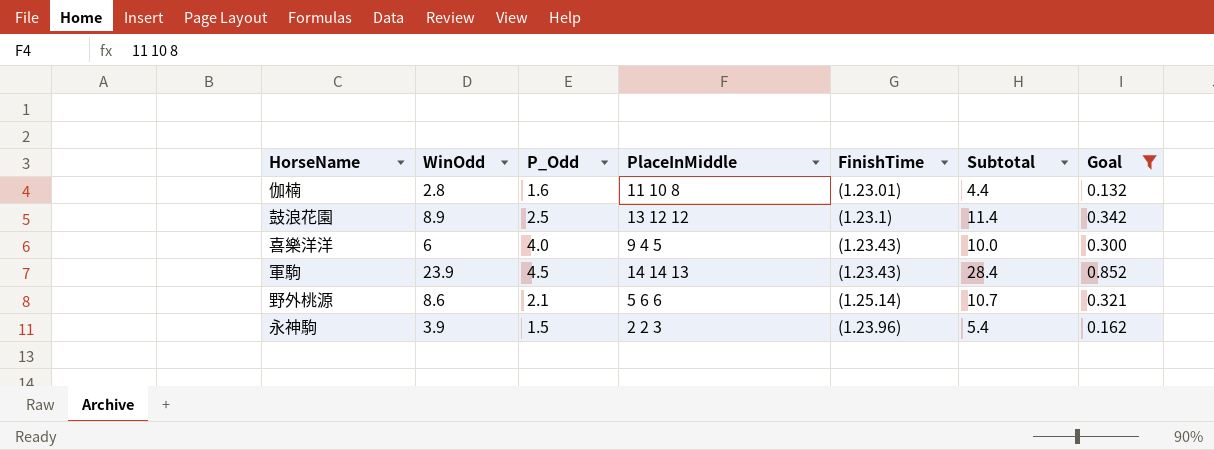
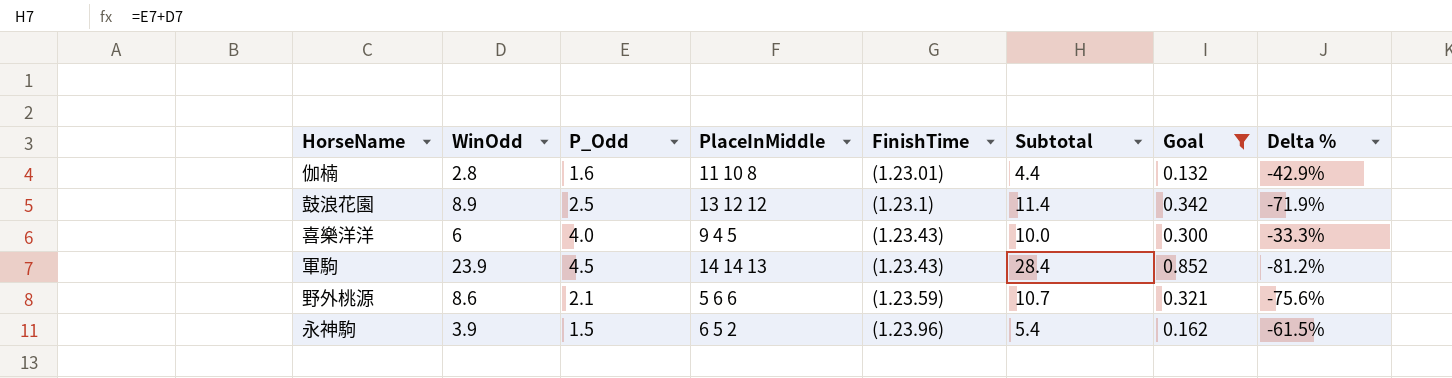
column Delta % | formula: none -> ([P_Odd] - [WinOdd]) / [WinOdd]
野外桃源 | FinishTime: (1.25.14) -> (1.23.59)
永神駒 | PlaceInMiddle: 2 2 3 -> 6 5 2

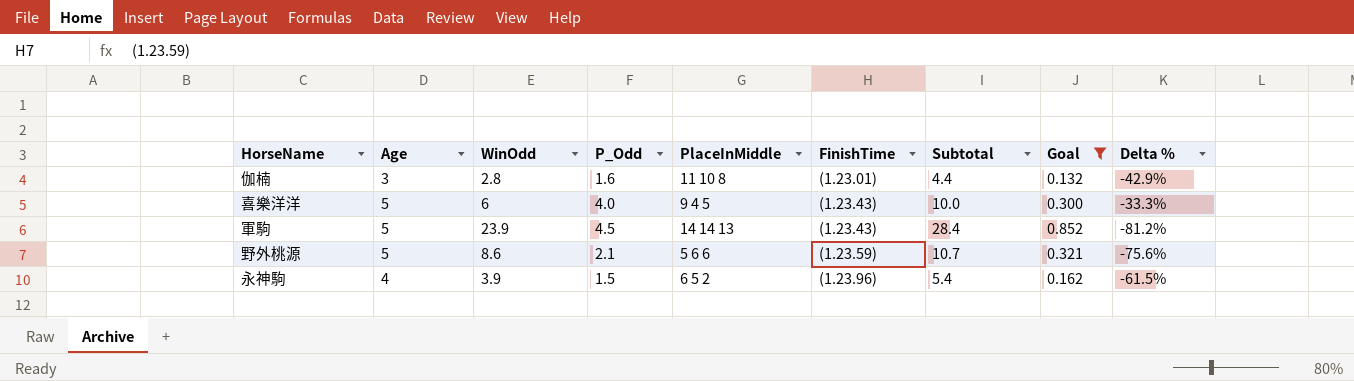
column Age | position: none -> 2
row 鼓浪花園: 8.9 | 2.5 | 13 12 12 | (1.23.1) | 11.4 | 0.342 | -71.9% -> none

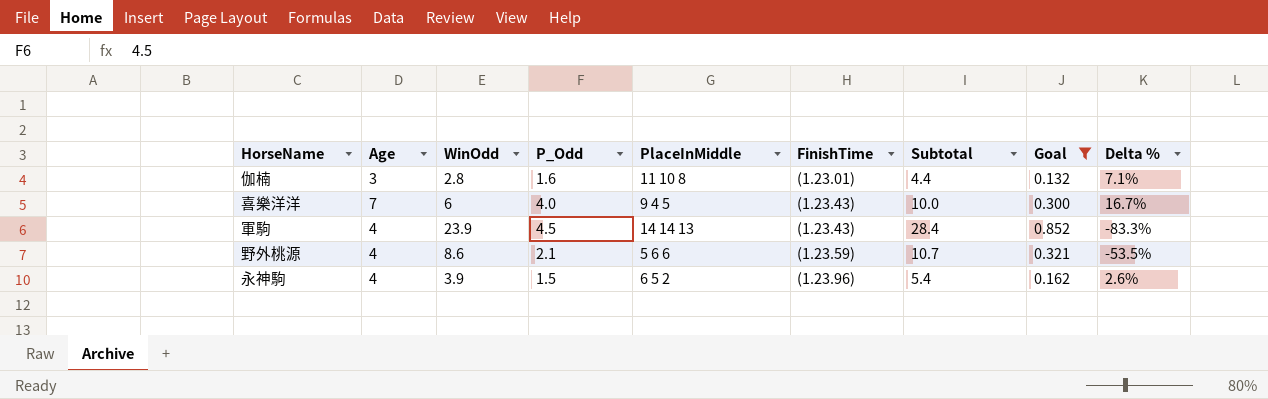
column Delta % | formula: ([P_Odd] - [WinOdd]) / [WinOdd] -> ([Age] - [WinOdd]) / [WinOdd]
喜樂洋洋 | Age: 5 -> 7
軍駒 | Age: 5 -> 4
野外桃源 | Age: 5 -> 4

